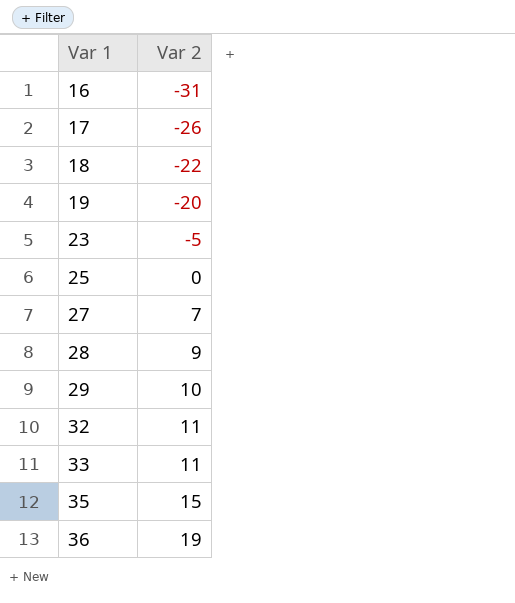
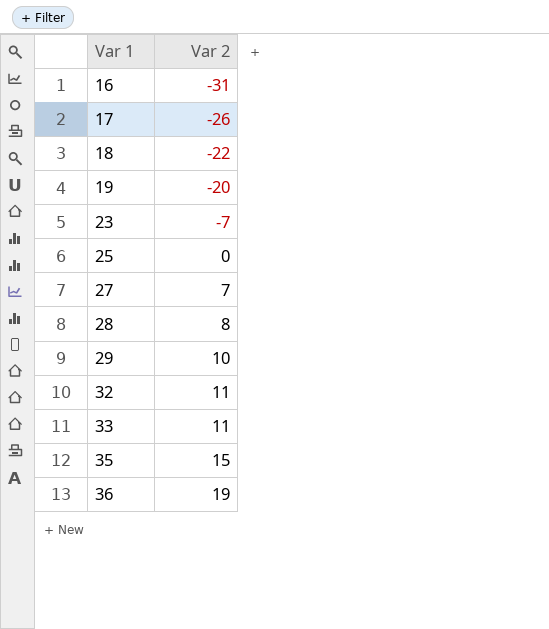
23 | Var 2: -5 -> -7
28 | Var 2: 9 -> 8

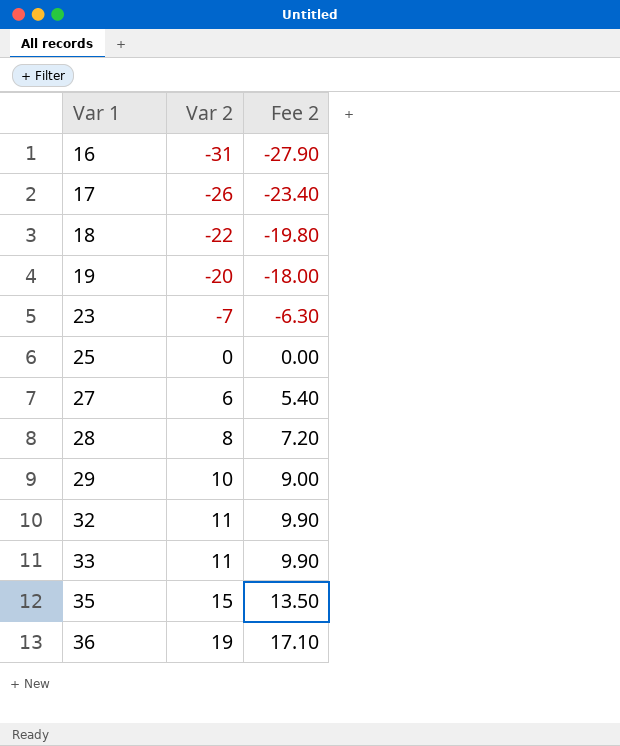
column Fee 2 | formula: none -> [Var 2] * 0.9
27 | Var 2: 7 -> 6

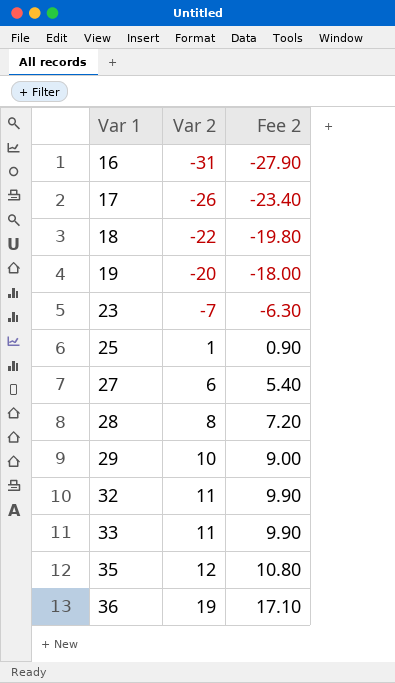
25 | Var 2: 0 -> 1
25 | Fee 2: 0.00 -> 0.90
35 | Var 2: 15 -> 12
35 | Fee 2: 13.50 -> 10.80

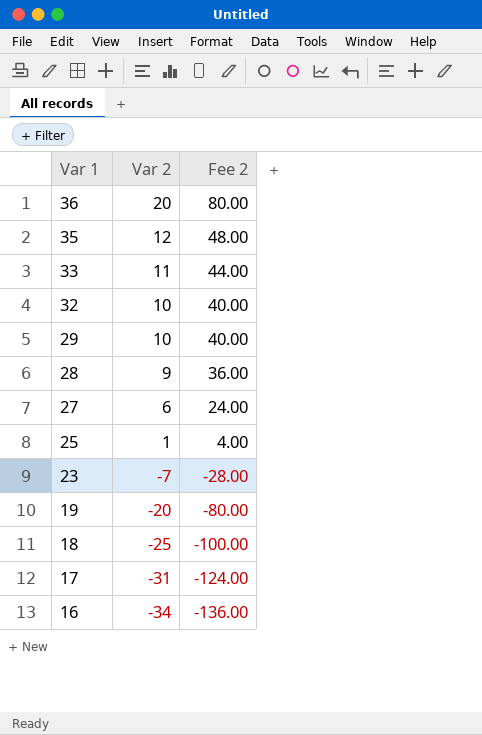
row order: Var 1 ascending -> Var 1 descending
column Fee 2 | formula: [Var 2] * 0.9 -> [Var 2] * 4
36 | Var 2: 19 -> 20
32 | Var 2: 11 -> 10
28 | Var 2: 8 -> 9
18 | Var 2: -22 -> -25
17 | Var 2: -26 -> -31
16 | Var 2: -31 -> -34

